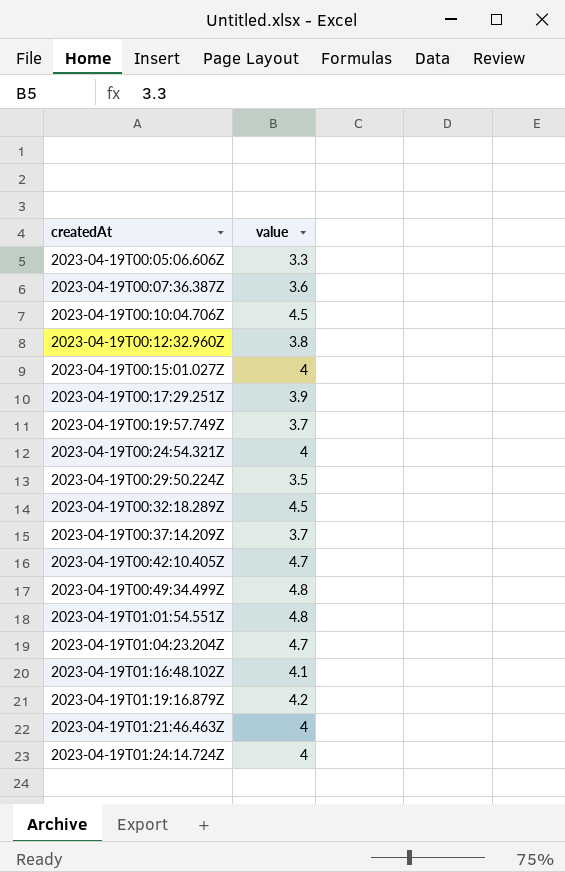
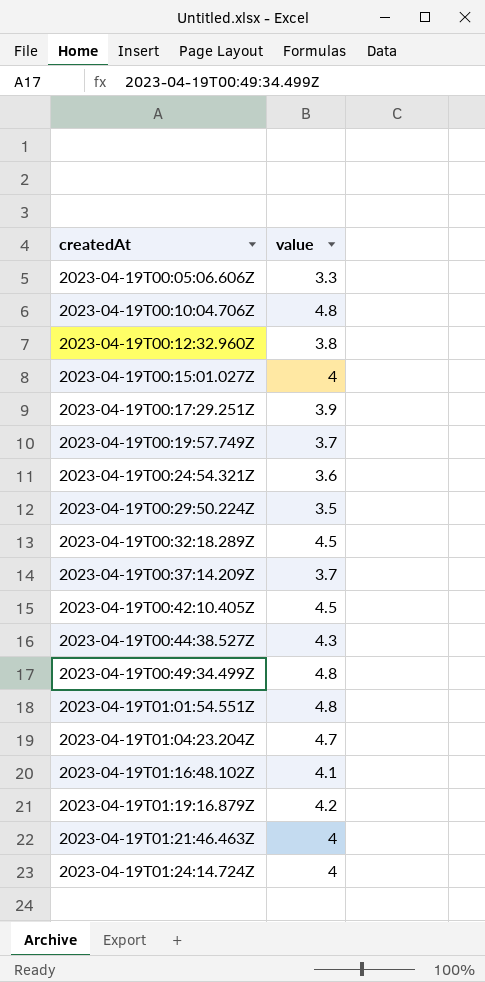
row 2023-04-19T00:07:36.387Z: 3.6 -> none
2023-04-19T00:10:04.706Z | value: 4.5 -> 4.8
2023-04-19T00:24:54.321Z | value: 4 -> 3.6
2023-04-19T00:42:10.405Z | value: 4.7 -> 4.5
row 2023-04-19T00:44:38.527Z: none -> 4.3

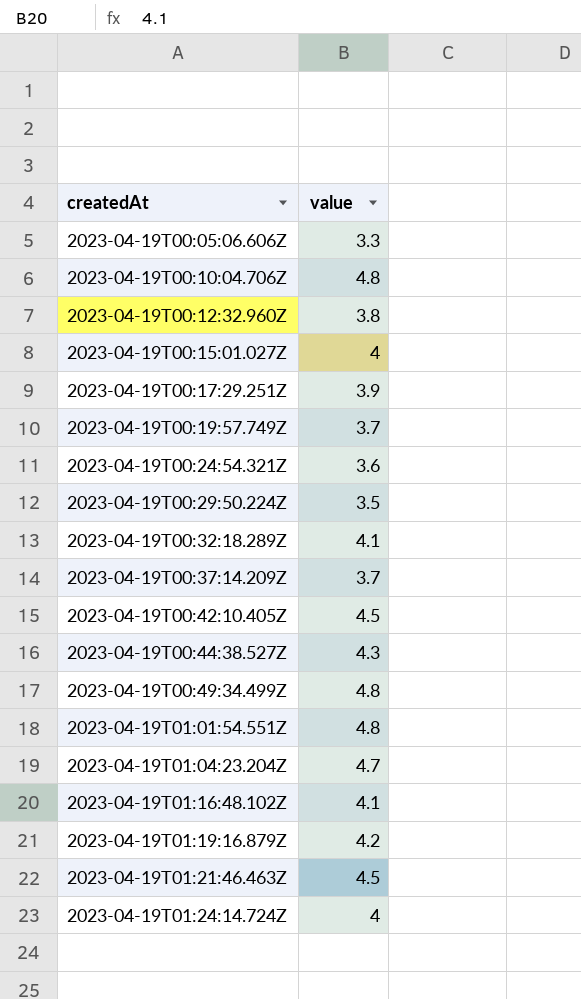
2023-04-19T00:32:18.289Z | value: 4.5 -> 4.1
2023-04-19T01:21:46.463Z | value: 4 -> 4.5

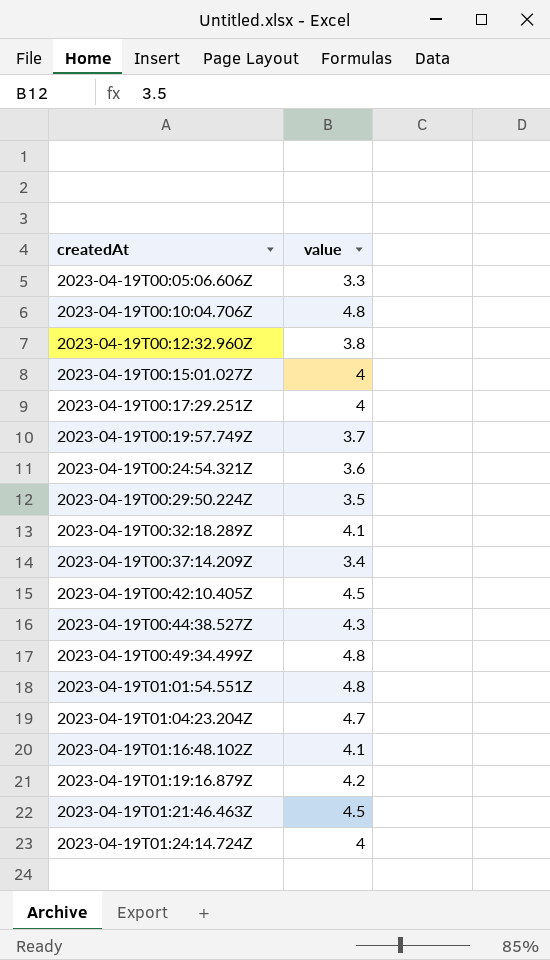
2023-04-19T00:17:29.251Z | value: 3.9 -> 4
2023-04-19T00:37:14.209Z | value: 3.7 -> 3.4

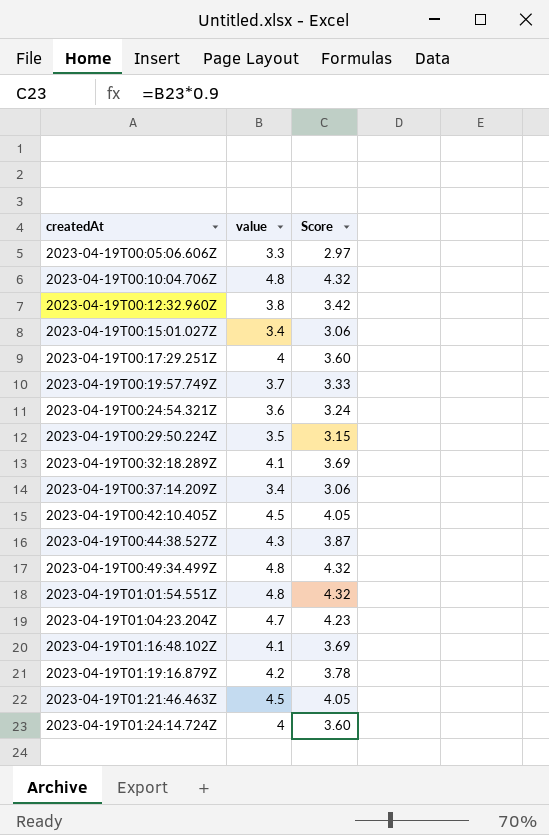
column Score | formula: none -> [value] * 0.9
2023-04-19T00:15:01.027Z | value: 4 -> 3.4

